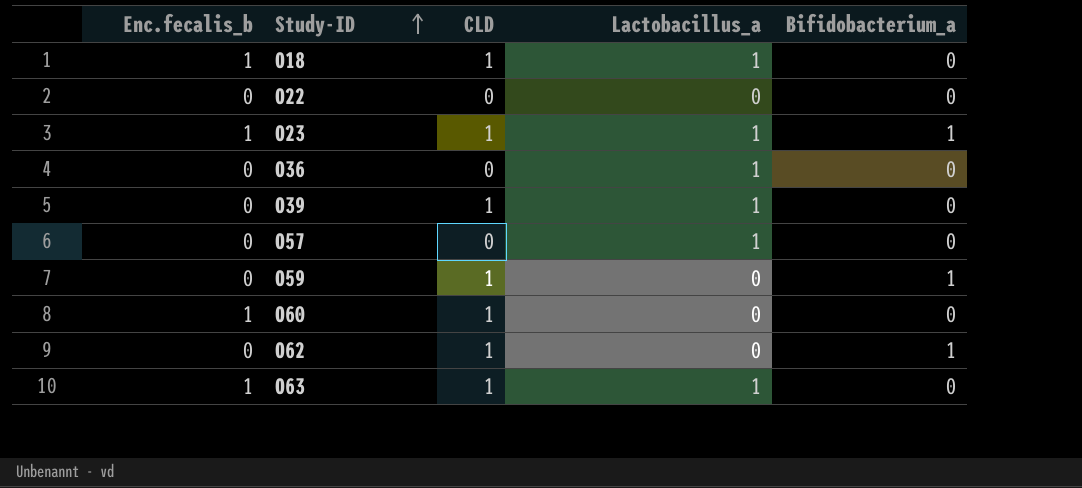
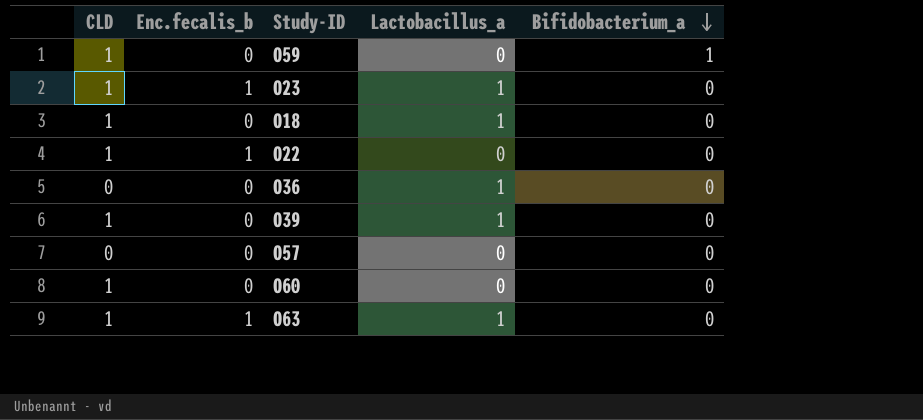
row order: Study-ID ascending -> Bifidobacterium_a descending
column CLD | position: 3 -> 1
row O62: 0 | 1 | 0 | 1 -> none
O23 | Bifidobacterium_a: 1 -> 0
O18 | Enc.fecalis_b: 1 -> 0
O22 | CLD: 0 -> 1
O22 | Enc.fecalis_b: 0 -> 1
O57 | Lactobacillus_a: 1 -> 0
O60 | Enc.fecalis_b: 1 -> 0

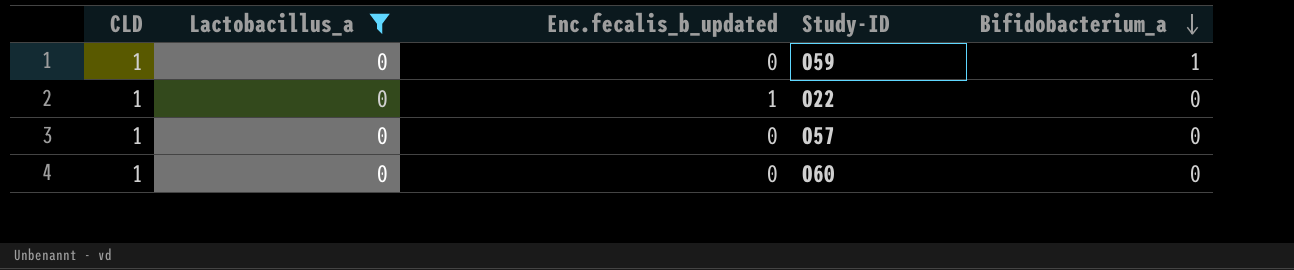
filter: none -> Lactobacillus_a = 0
column Lactobacillus_a | position: 4 -> 2
column name: Enc.fecalis_b -> Enc.fecalis_b_updated
O57 | CLD: 0 -> 1

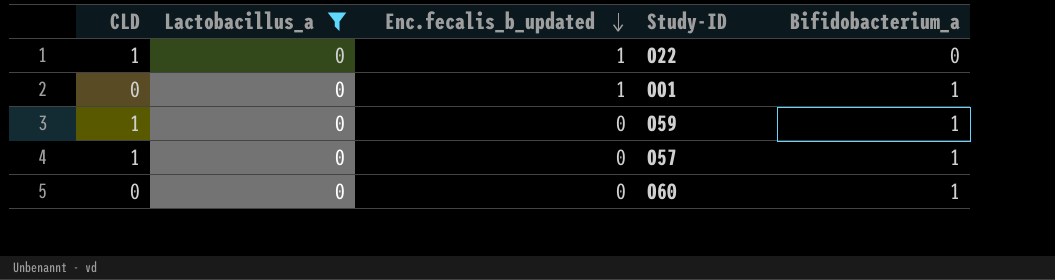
row order: Bifidobacterium_a descending -> Enc.fecalis_b_updated descending
row OO1: none -> 0 | 0 | 1 | 1
O57 | Bifidobacterium_a: 0 -> 1
O60 | CLD: 1 -> 0
O60 | Bifidobacterium_a: 0 -> 1

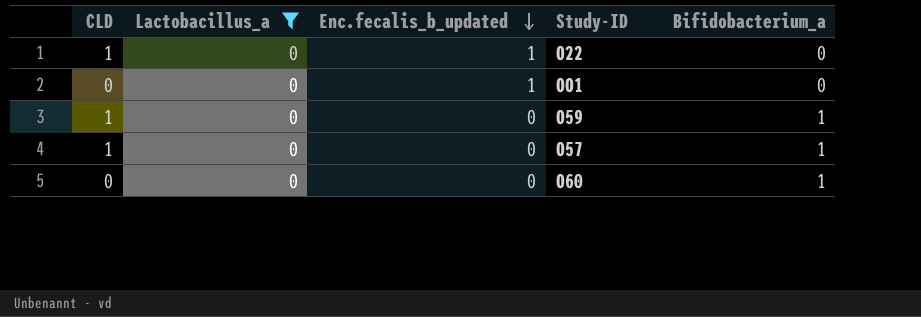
OO1 | Bifidobacterium_a: 1 -> 0

